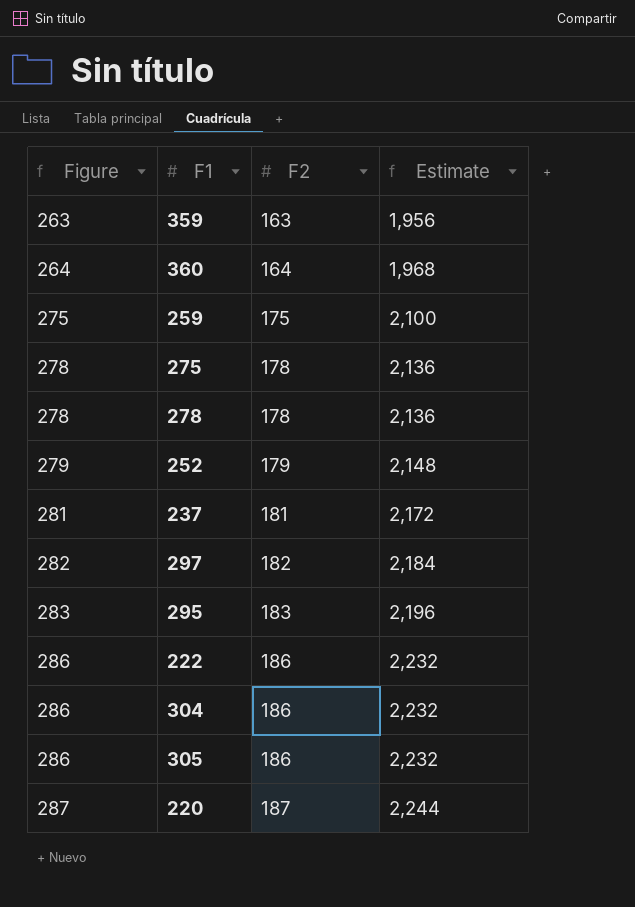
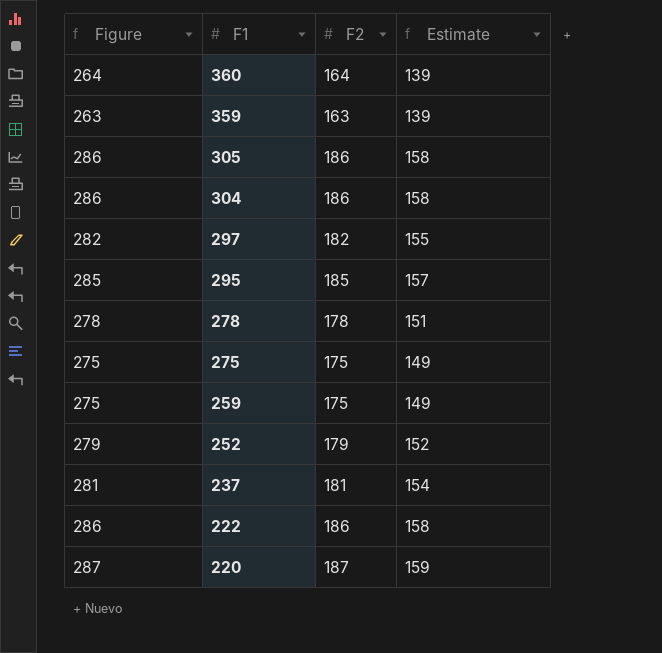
row order: Figure ascending -> F1 descending
column Estimate | formula: [F2] * 12 -> [F2] * 0.85
295 | Figure: 283 -> 285
295 | F2: 183 -> 185
275 | Figure: 278 -> 275
275 | F2: 178 -> 175

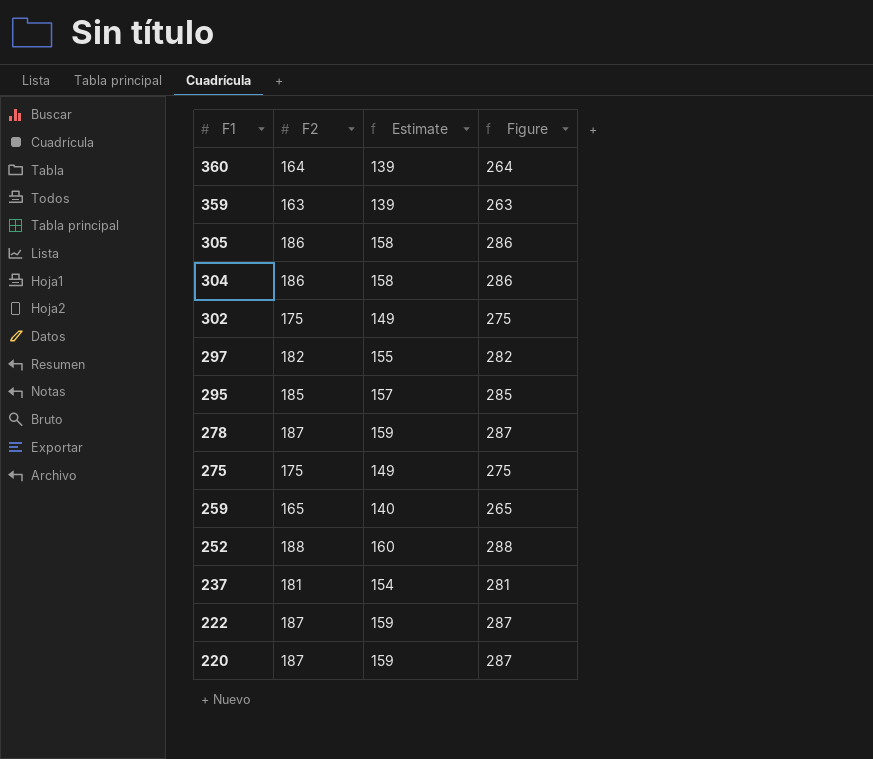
column Figure | position: 1 -> 4
row 302: none -> 175 | 149 | 275
278 | F2: 178 -> 187
278 | Estimate: 151 -> 159
278 | Figure: 278 -> 287
259 | F2: 175 -> 165
259 | Estimate: 149 -> 140
259 | Figure: 275 -> 265
252 | F2: 179 -> 188
252 | Estimate: 152 -> 160
252 | Figure: 279 -> 288
222 | F2: 186 -> 187
222 | Estimate: 158 -> 159
222 | Figure: 286 -> 287

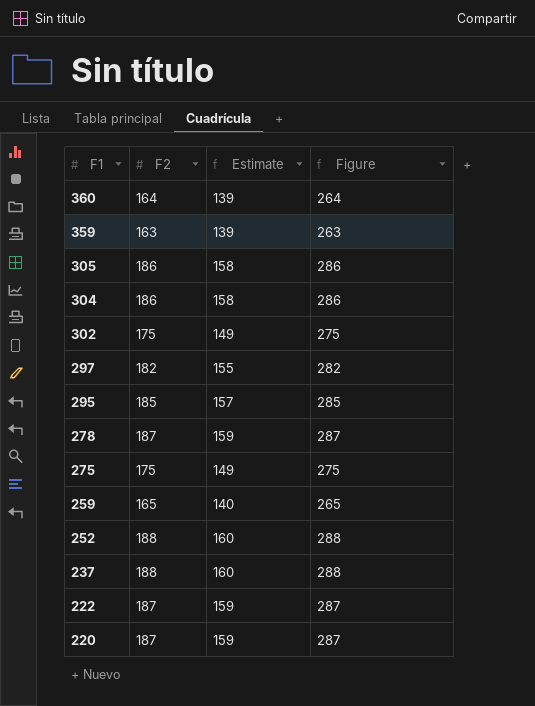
237 | F2: 181 -> 188
237 | Estimate: 154 -> 160
237 | Figure: 281 -> 288

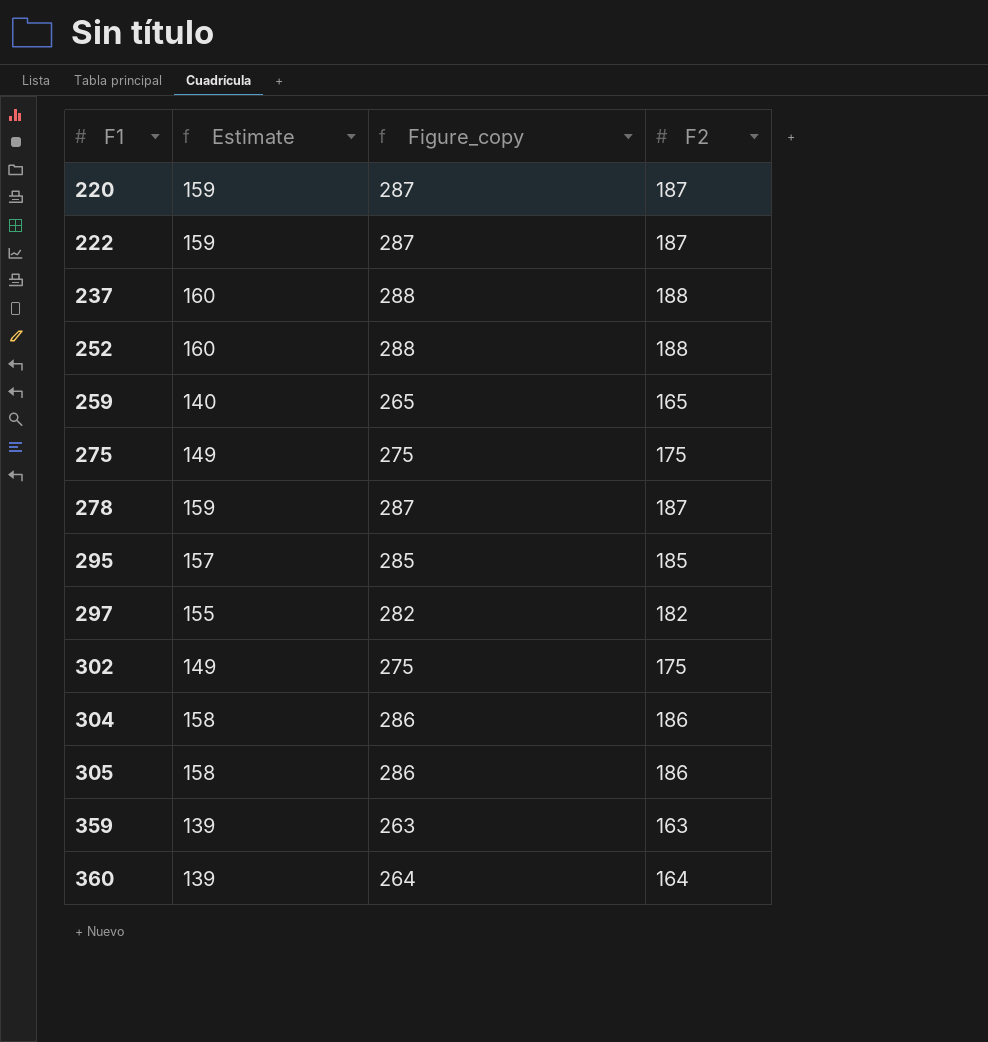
row order: F1 descending -> F1 ascending
column name: Figure -> Figure_copy
column F2 | position: 2 -> 4

